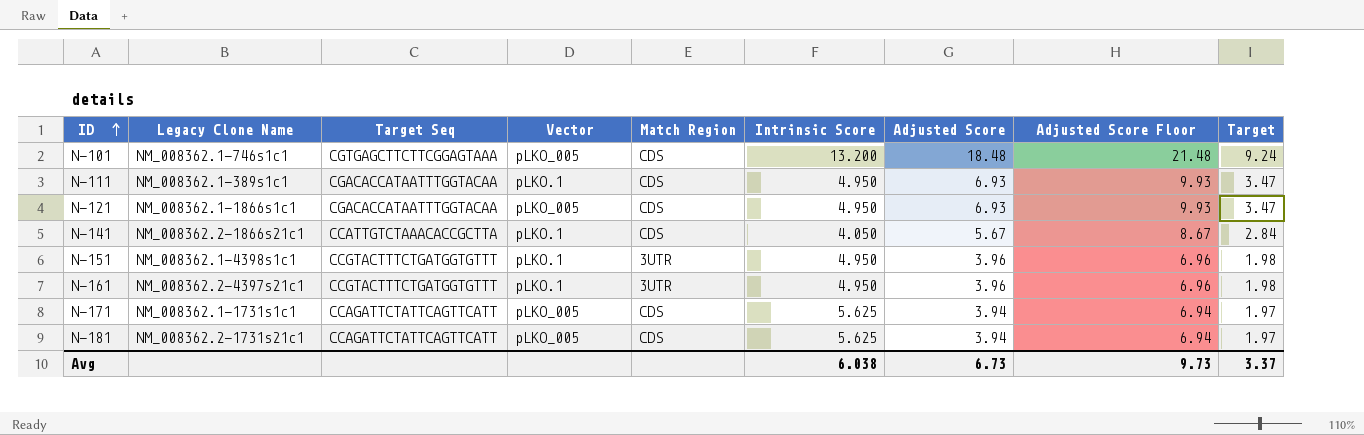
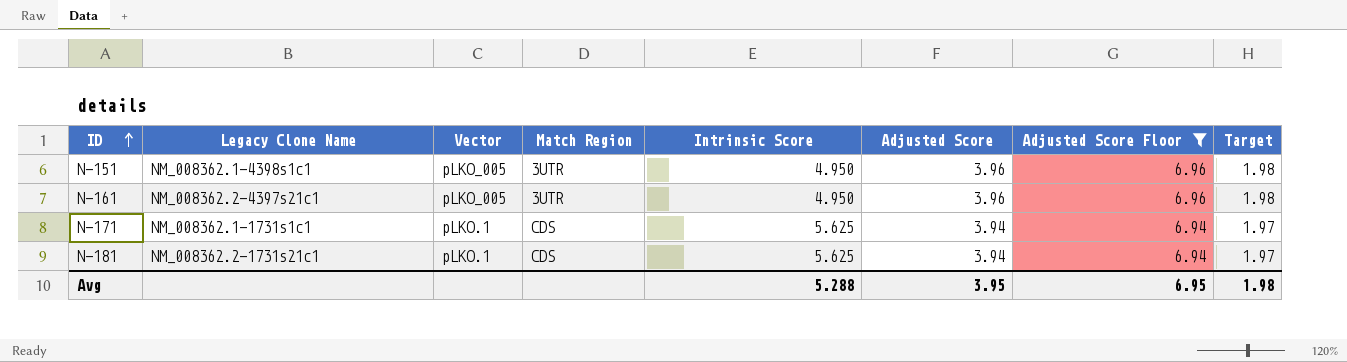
filter: none -> Adjusted Score Floor <= 6.96
column Target Seq | position: 3 -> none
N-151 | Vector: pLKO.1 -> pLKO_005
N-161 | Vector: pLKO.1 -> pLKO_005
N-171 | Vector: pLKO_005 -> pLKO.1
N-181 | Vector: pLKO_005 -> pLKO.1
Avg | Intrinsic Score: 6.038 -> 5.288
Avg | Adjusted Score: 6.73 -> 3.95
Avg | Adjusted Score Floor: 9.73 -> 6.95
Avg | Target: 3.37 -> 1.98

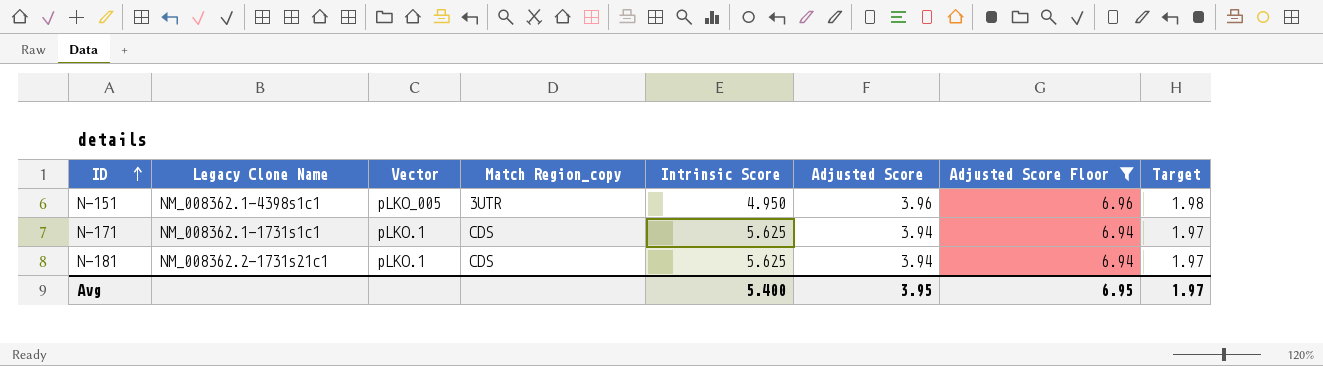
column name: Match Region -> Match Region_copy
row N-161: NM_008362.2-4397s21c1 | pLKO_005 | 3UTR | 4.950 | 3.96 | 6.96 | 1.98 -> none
Avg | Intrinsic Score: 5.288 -> 5.400
Avg | Target: 1.98 -> 1.97

